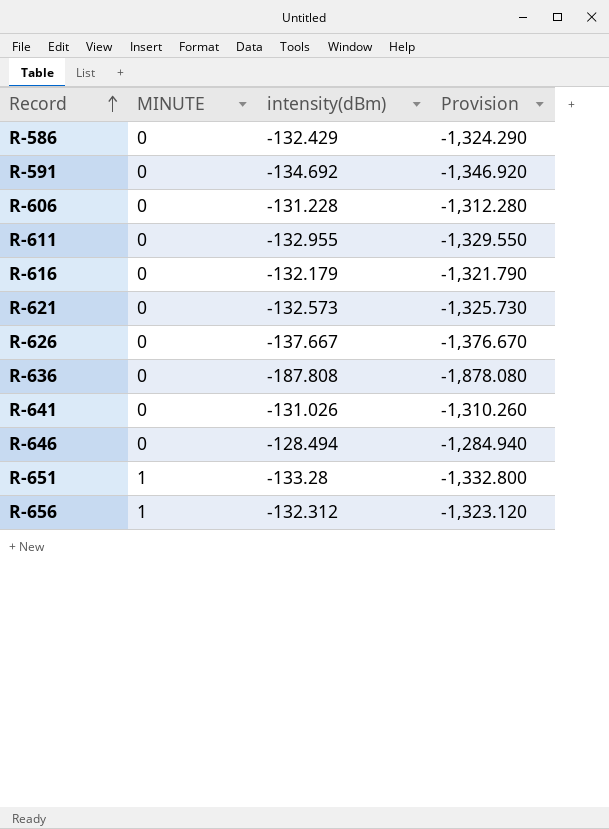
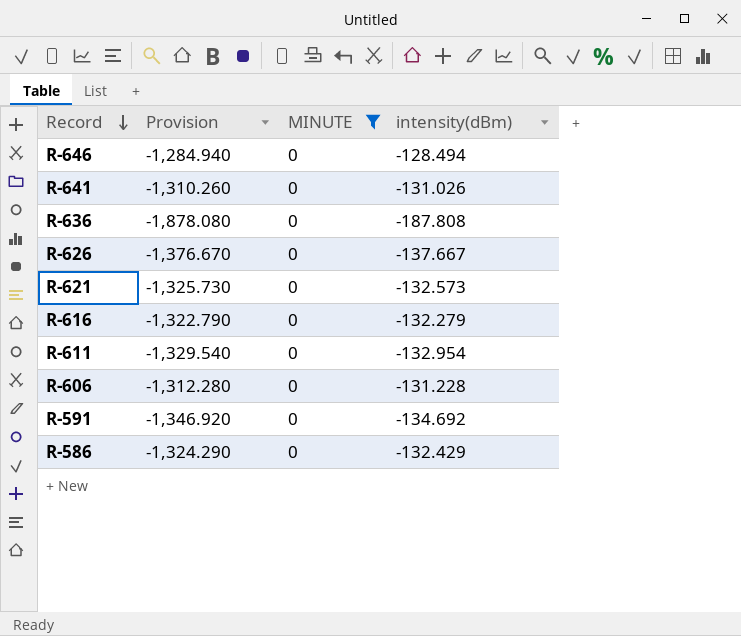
filter: none -> MINUTE = 0
row order: Record ascending -> Record descending
column Provision | position: 4 -> 2
R-616 | Provision: -1,321.790 -> -1,322.790
R-616 | intensity(dBm): -132.179 -> -132.279
R-611 | Provision: -1,329.550 -> -1,329.540
R-611 | intensity(dBm): -132.955 -> -132.954

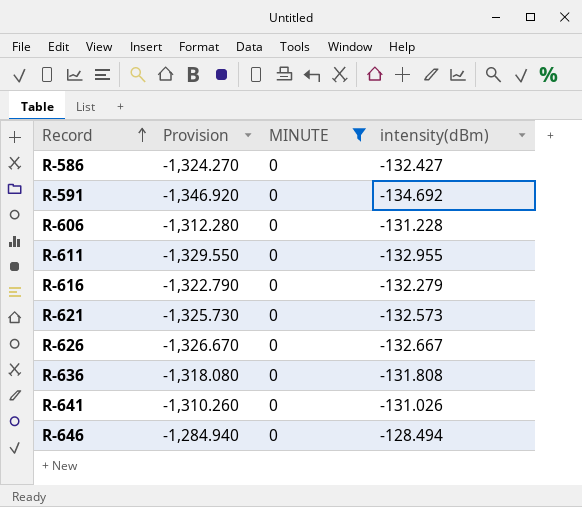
row order: Record descending -> Record ascending
R-586 | Provision: -1,324.290 -> -1,324.270
R-586 | intensity(dBm): -132.429 -> -132.427
R-611 | Provision: -1,329.540 -> -1,329.550
R-611 | intensity(dBm): -132.954 -> -132.955
R-626 | Provision: -1,376.670 -> -1,326.670
R-626 | intensity(dBm): -137.667 -> -132.667
R-636 | Provision: -1,878.080 -> -1,318.080
R-636 | intensity(dBm): -187.808 -> -131.808

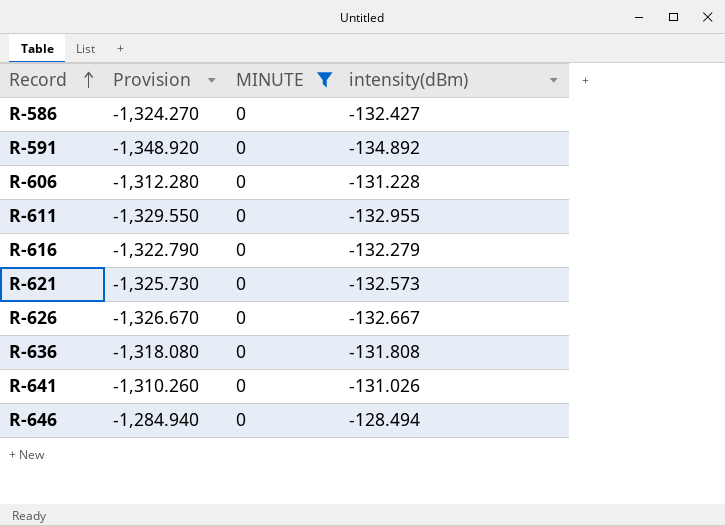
R-591 | Provision: -1,346.920 -> -1,348.920
R-591 | intensity(dBm): -134.692 -> -134.892

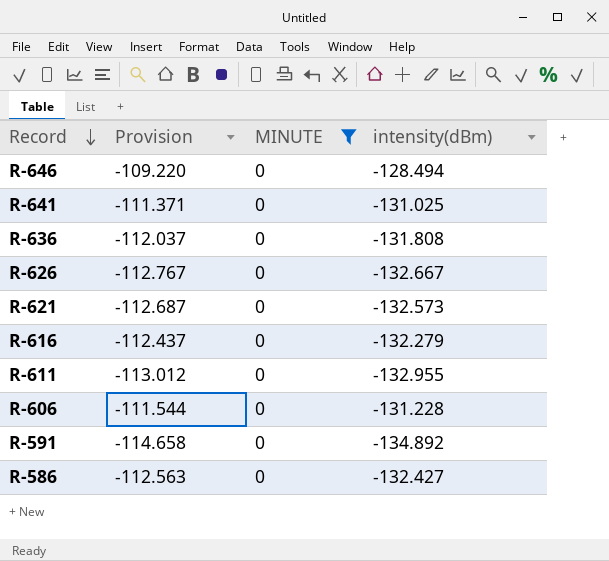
row order: Record ascending -> Record descending
column Provision | formula: [intensity(dBm)] * 10 -> [intensity(dBm)] * 0.85
R-641 | intensity(dBm): -131.026 -> -131.025

